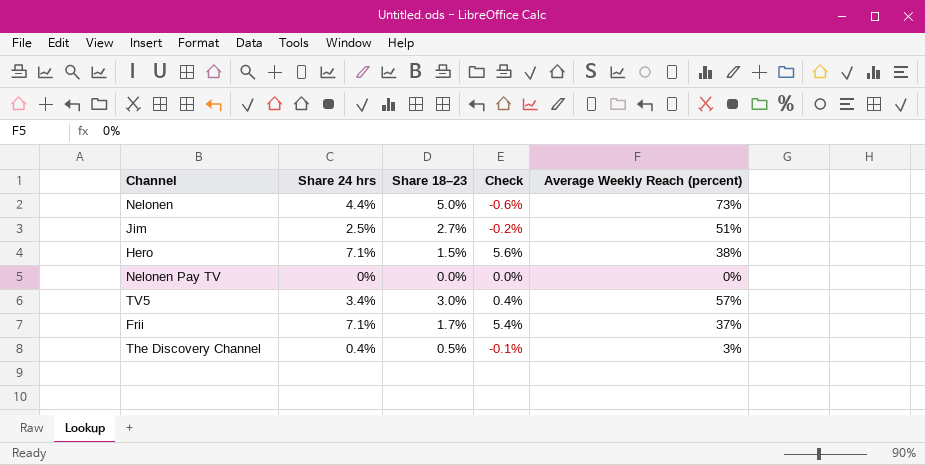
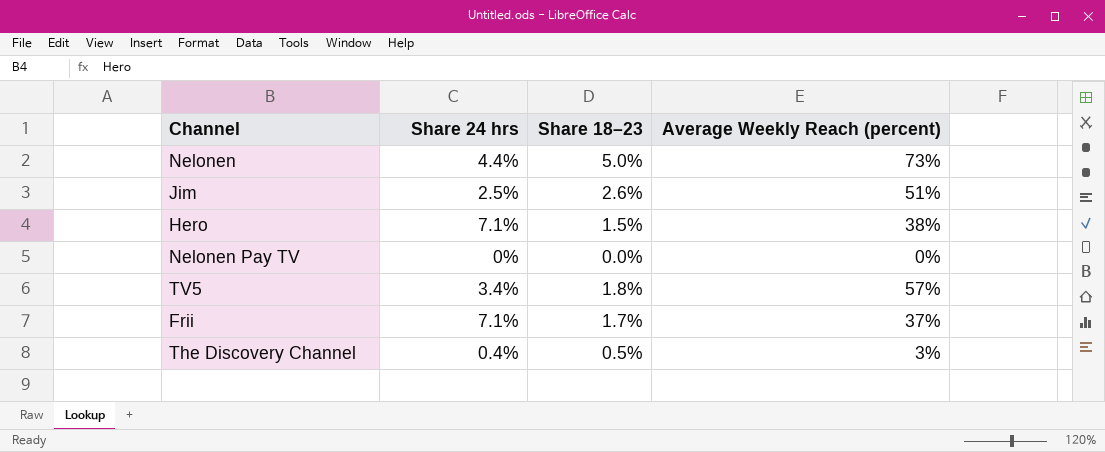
column Check | formula: [Share 24 hrs] - [Share 18–23] -> none
Jim | Share 18–23: 2.7% -> 2.6%
TV5 | Share 18–23: 3.0% -> 1.8%

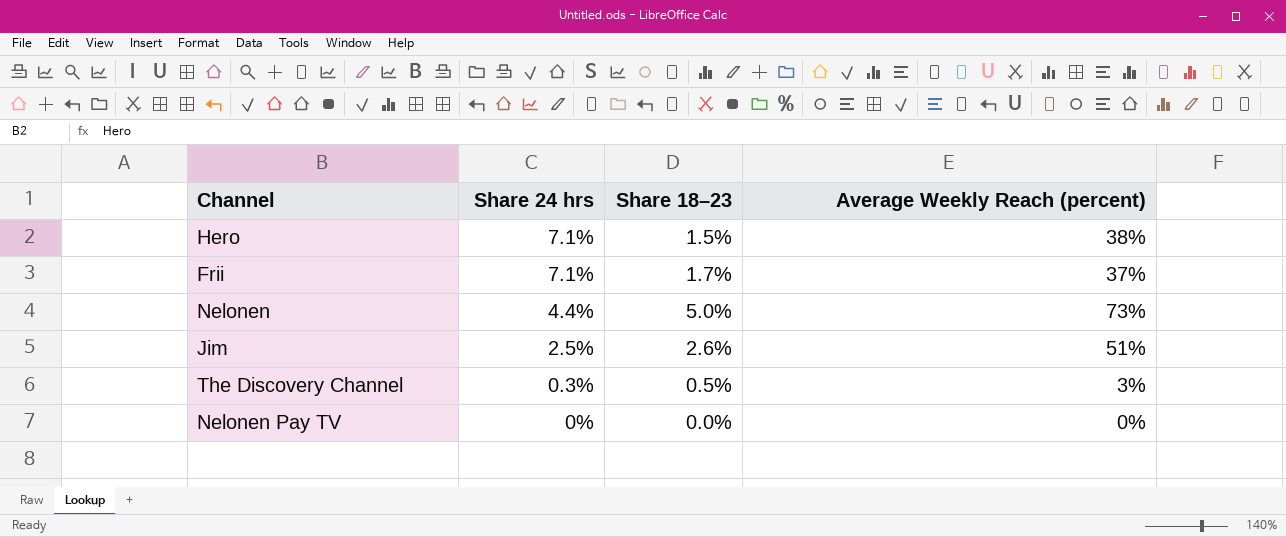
row order: none -> Share 24 hrs descending
row TV5: 3.4% | 1.8% | 57% -> none
The Discovery Channel | Share 24 hrs: 0.4% -> 0.3%

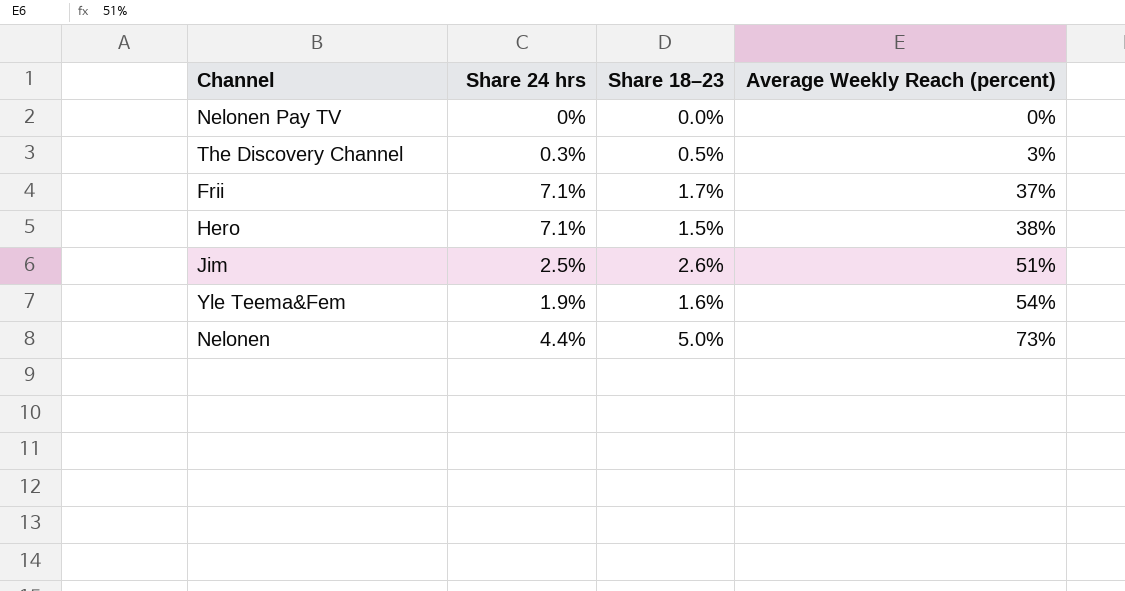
row order: Share 24 hrs descending -> Average Weekly Reach (percent) ascending
row Yle Teema&Fem: none -> 1.9% | 1.6% | 54%

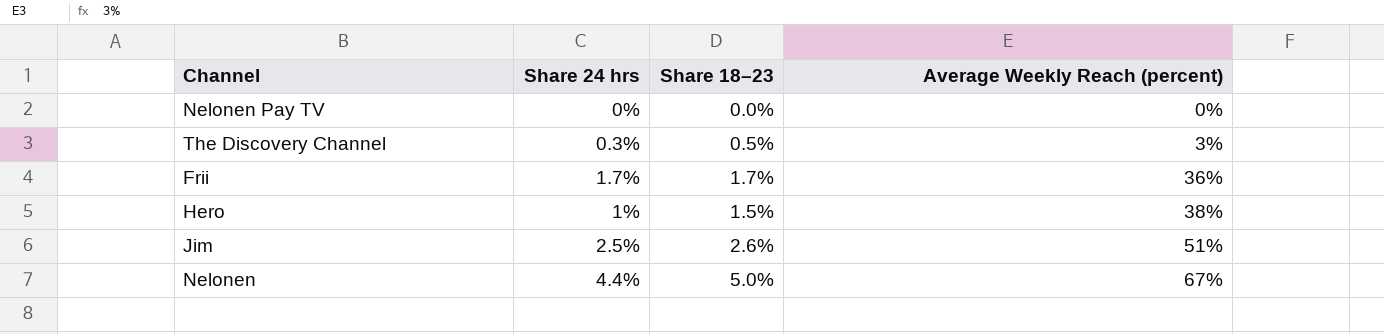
row Yle Teema&Fem: 1.9% | 1.6% | 54% -> none
Frii | Share 24 hrs: 7.1% -> 1.7%
Frii | Average Weekly Reach (percent): 37% -> 36%
Hero | Share 24 hrs: 7.1% -> 1%
Nelonen | Average Weekly Reach (percent): 73% -> 67%

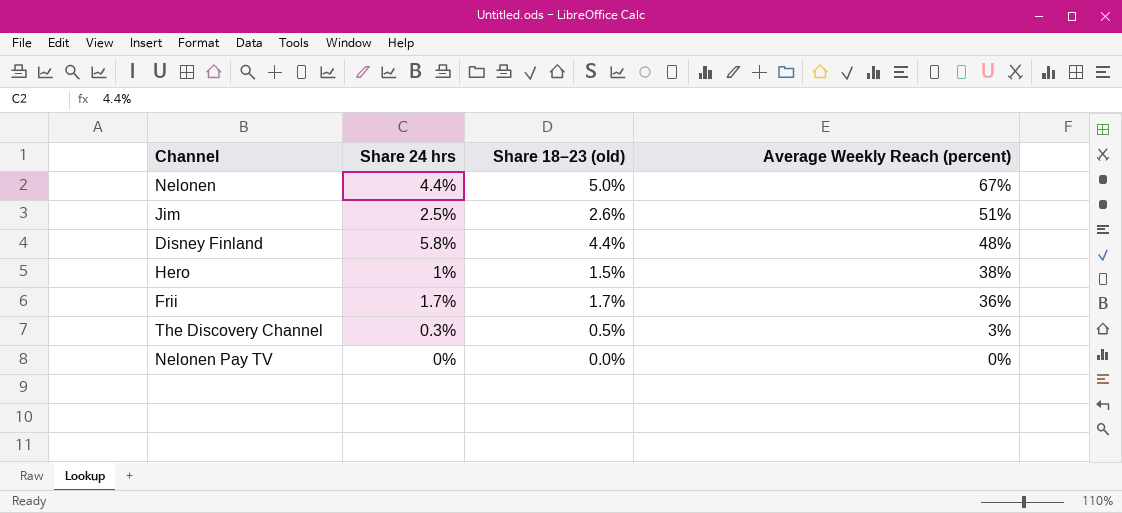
row order: Average Weekly Reach (percent) ascending -> Average Weekly Reach (percent) descending
column name: Share 18–23 -> Share 18–23 (old)
row Disney Finland: none -> 5.8% | 4.4% | 48%

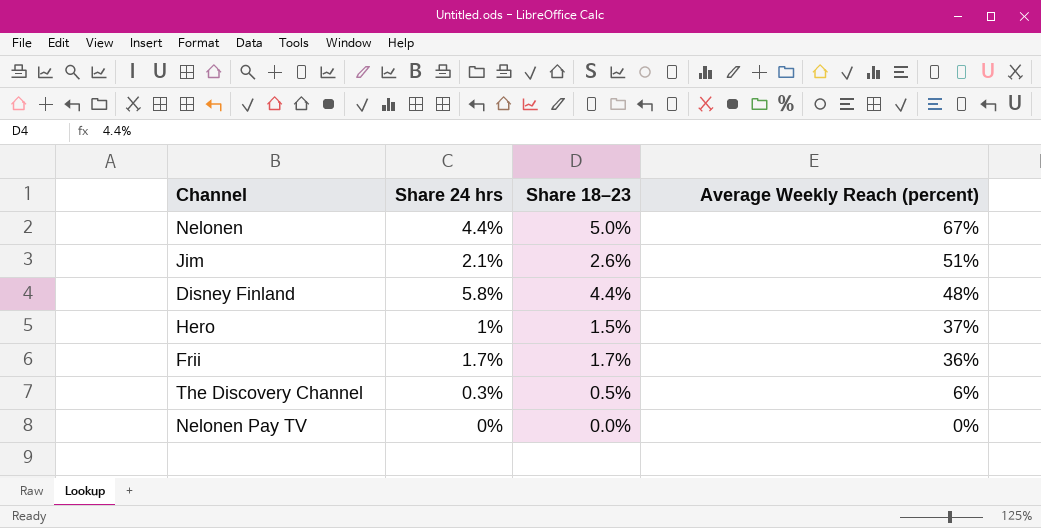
column name: Share 18–23 (old) -> Share 18–23
Jim | Share 24 hrs: 2.5% -> 2.1%
Hero | Average Weekly Reach (percent): 38% -> 37%
The Discovery Channel | Average Weekly Reach (percent): 3% -> 6%

